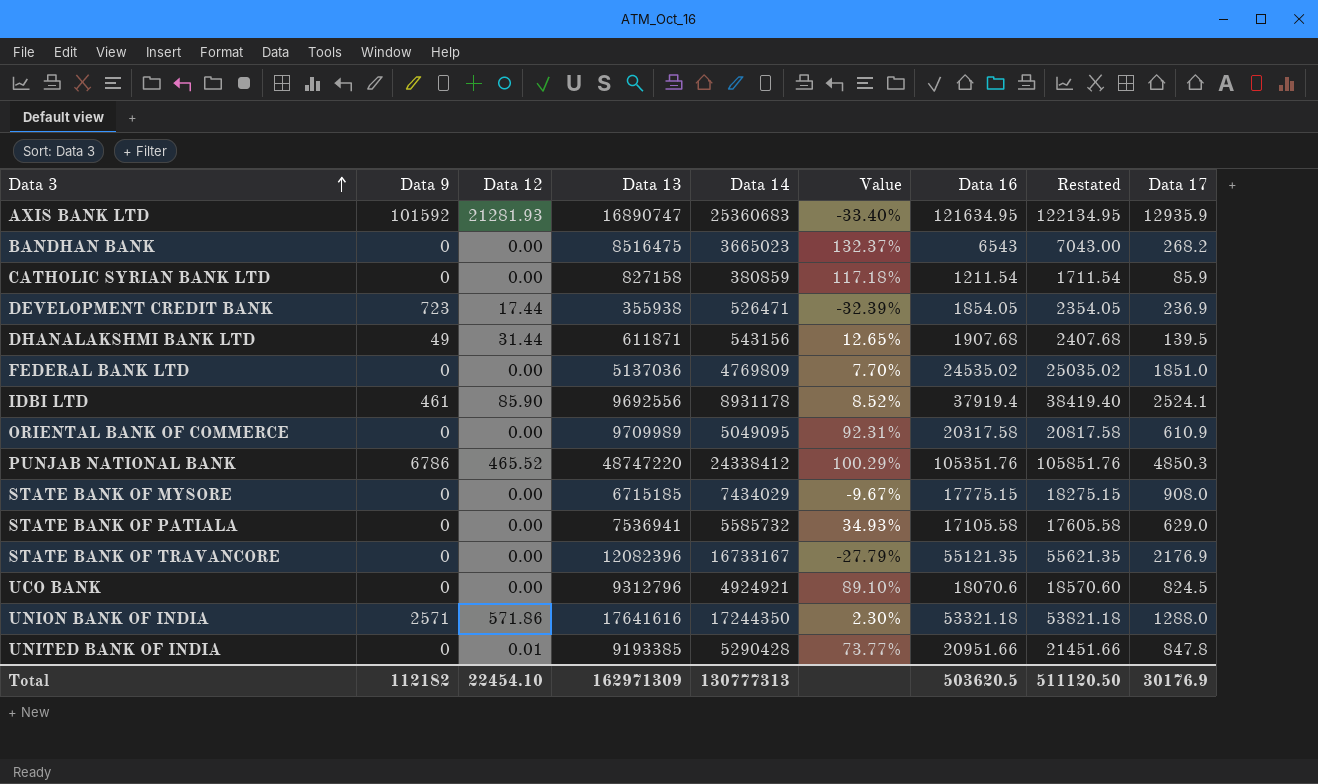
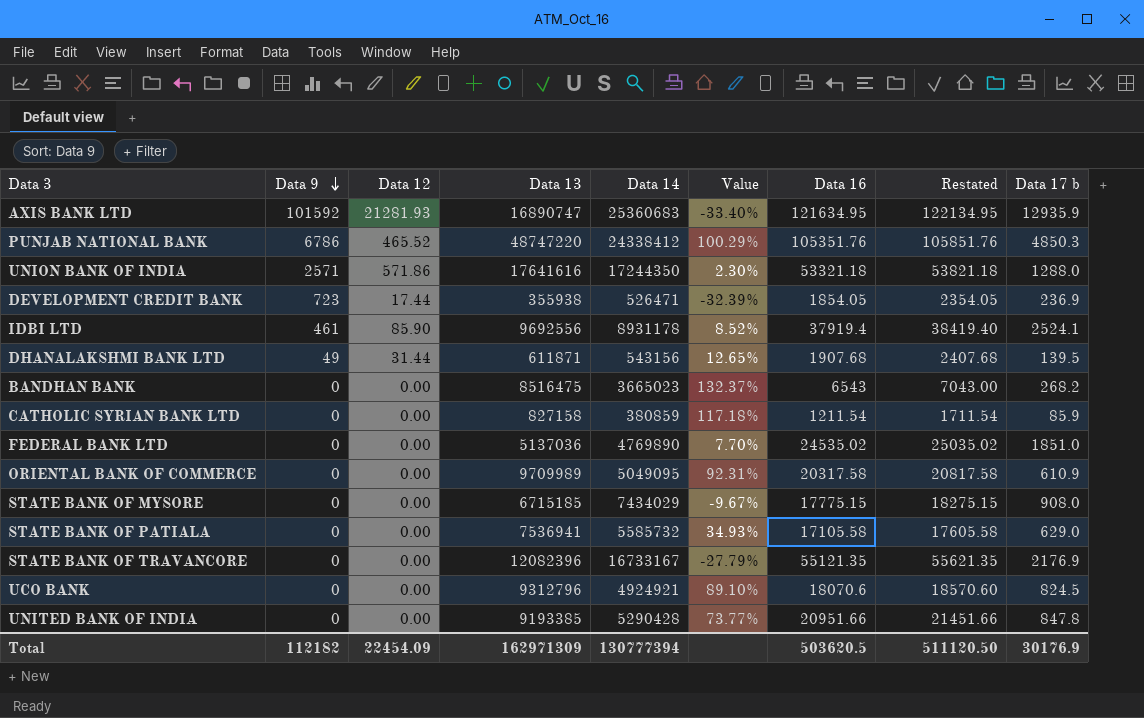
row order: Data 3 ascending -> Data 9 descending
column name: Data 17 -> Data 17 b
FEDERAL BANK LTD | Data 14: 4769809 -> 4769890
UNITED BANK OF INDIA | Data 12: 0.01 -> 0.00
Total | Data 12: 22454.10 -> 22454.09
Total | Data 14: 130777313 -> 130777394

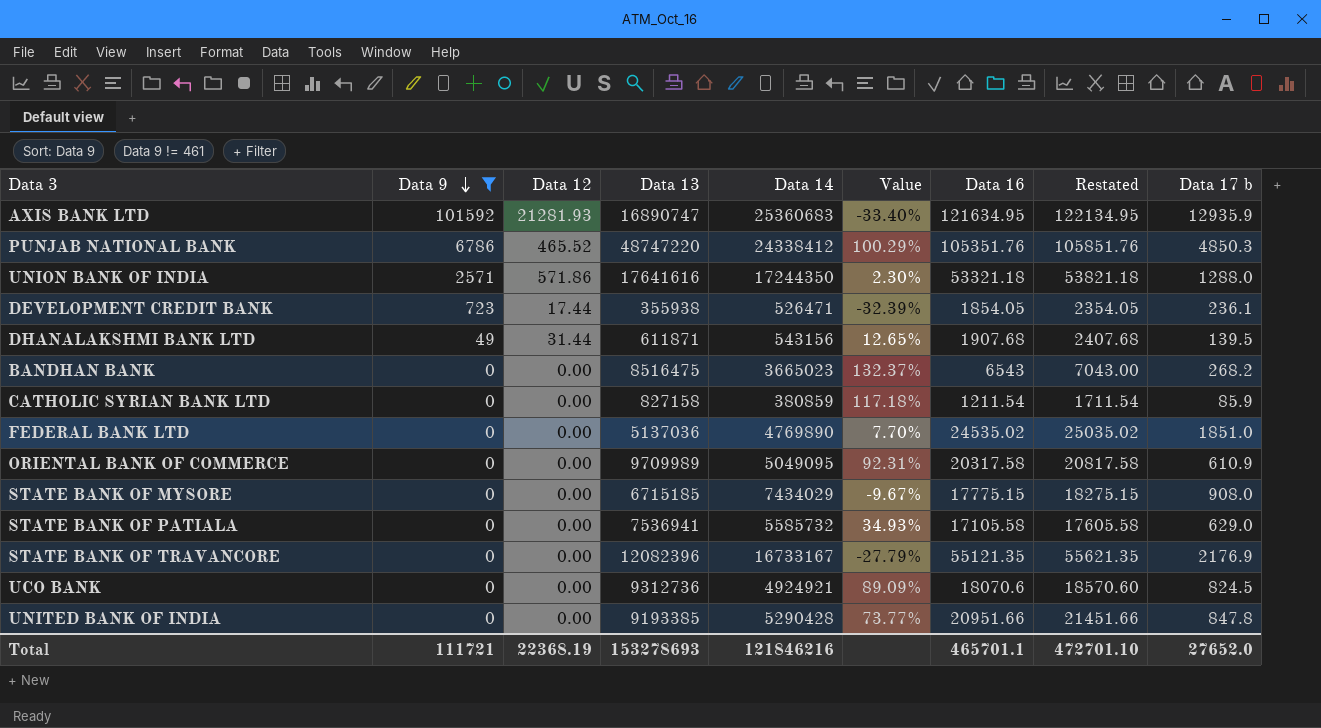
filter: none -> Data 9 != 461
DEVELOPMENT CREDIT BANK | Data 17 b: 236.9 -> 236.1
UCO BANK | Data 13: 9312796 -> 9312736
UCO BANK | Value: 89.10% -> 89.09%
Total | Data 9: 112182 -> 111721
Total | Data 12: 22454.09 -> 22368.19
Total | Data 13: 162971309 -> 153278693
Total | Data 14: 130777394 -> 121846216
Total | Data 16: 503620.5 -> 465701.1
Total | Restated: 511120.50 -> 472701.10
Total | Data 17 b: 30176.9 -> 27652.0

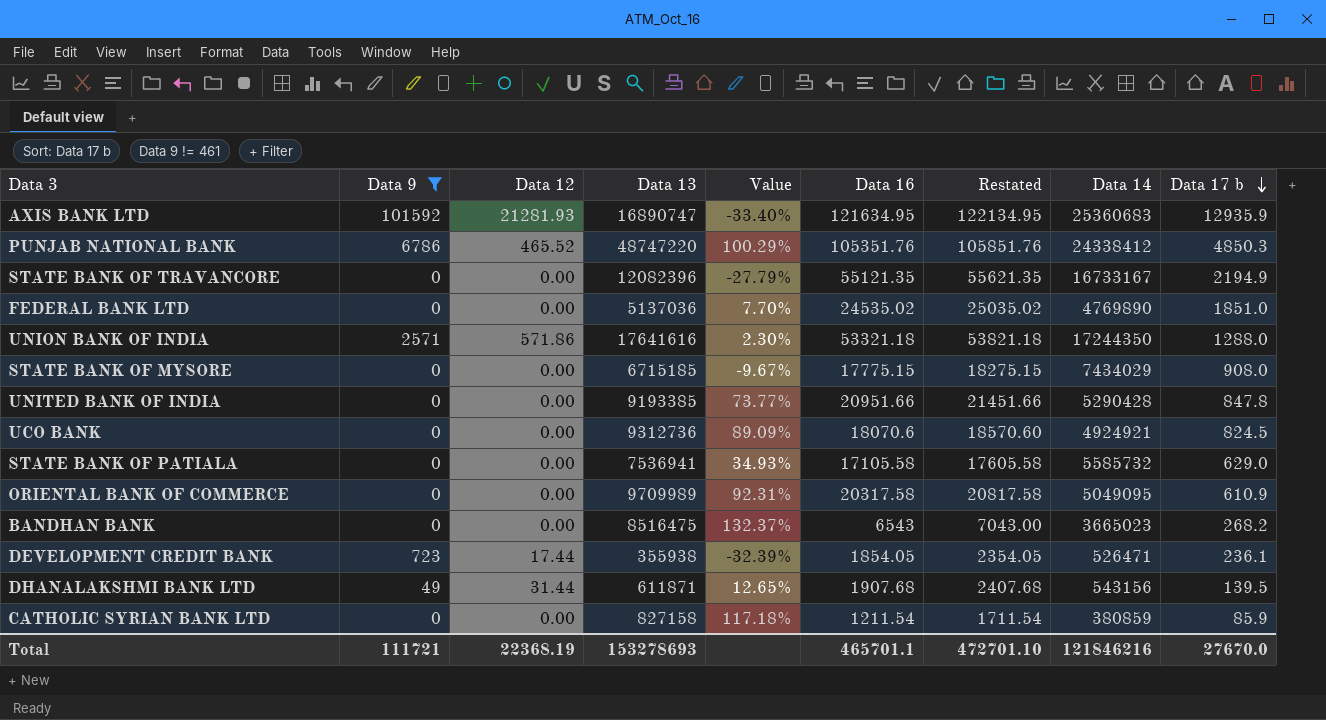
row order: Data 9 descending -> Data 17 b descending
column Data 14 | position: 5 -> 8
STATE BANK OF TRAVANCORE | Data 17 b: 2176.9 -> 2194.9
Total | Data 17 b: 27652.0 -> 27670.0

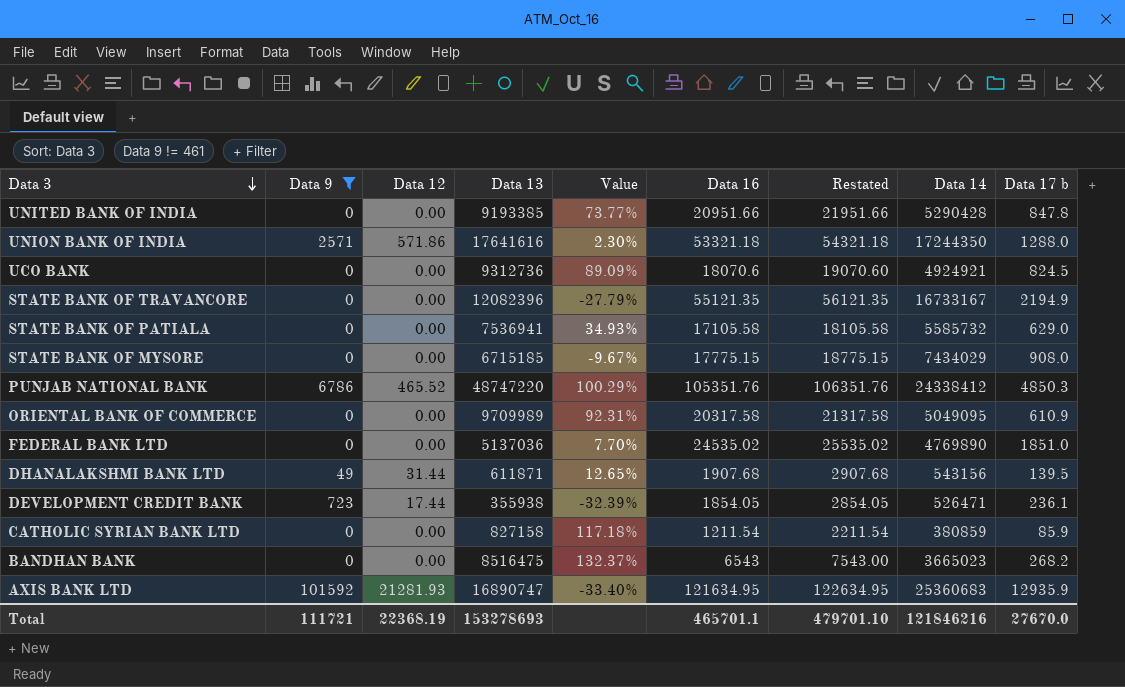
row order: Data 17 b descending -> Data 3 descending
column Restated | formula: [Data 16] + 500 -> [Data 16] + 1000
Total | Restated: 472701.10 -> 479701.10

